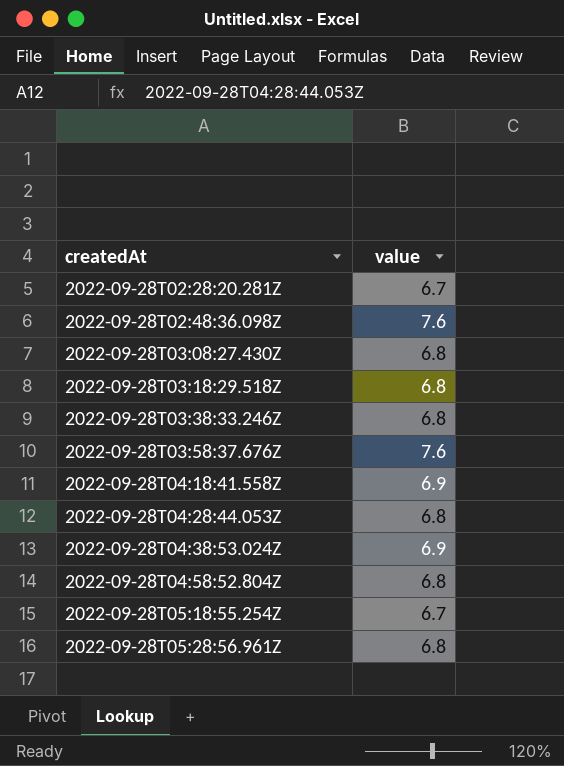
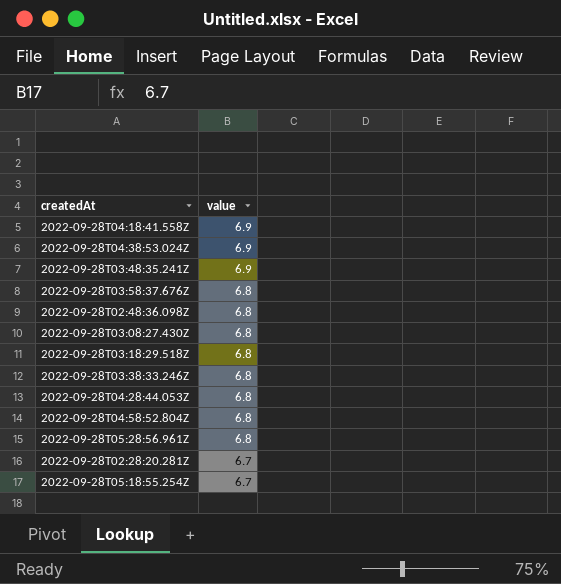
row order: createdAt ascending -> value descending
row 2022-09-28T03:48:35.241Z: none -> 6.9
2022-09-28T03:58:37.676Z | value: 7.6 -> 6.8
2022-09-28T02:48:36.098Z | value: 7.6 -> 6.8

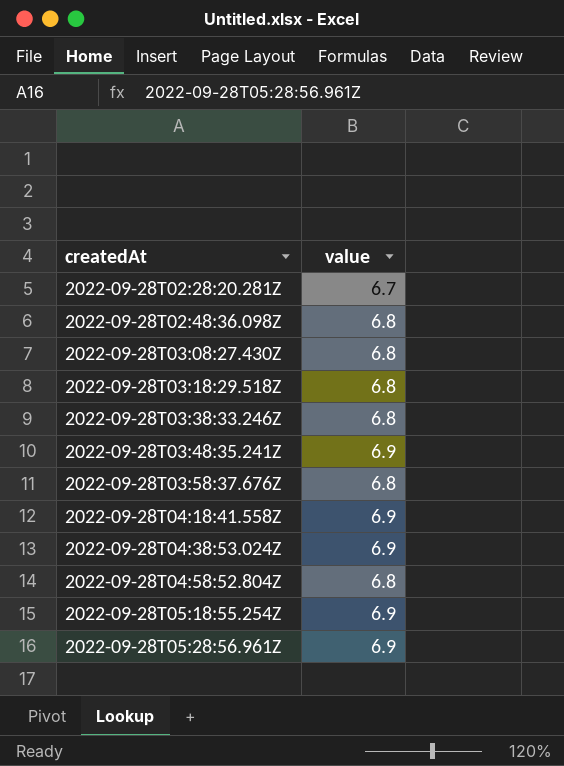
row order: value descending -> createdAt ascending
row 2022-09-28T04:28:44.053Z: 6.8 -> none
2022-09-28T05:18:55.254Z | value: 6.7 -> 6.9
2022-09-28T05:28:56.961Z | value: 6.8 -> 6.9

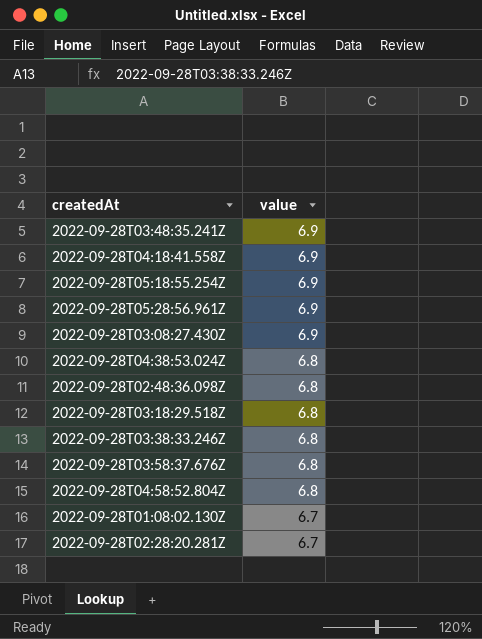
row order: createdAt ascending -> value descending
2022-09-28T03:08:27.430Z | value: 6.8 -> 6.9
2022-09-28T04:38:53.024Z | value: 6.9 -> 6.8
row 2022-09-28T01:08:02.130Z: none -> 6.7

